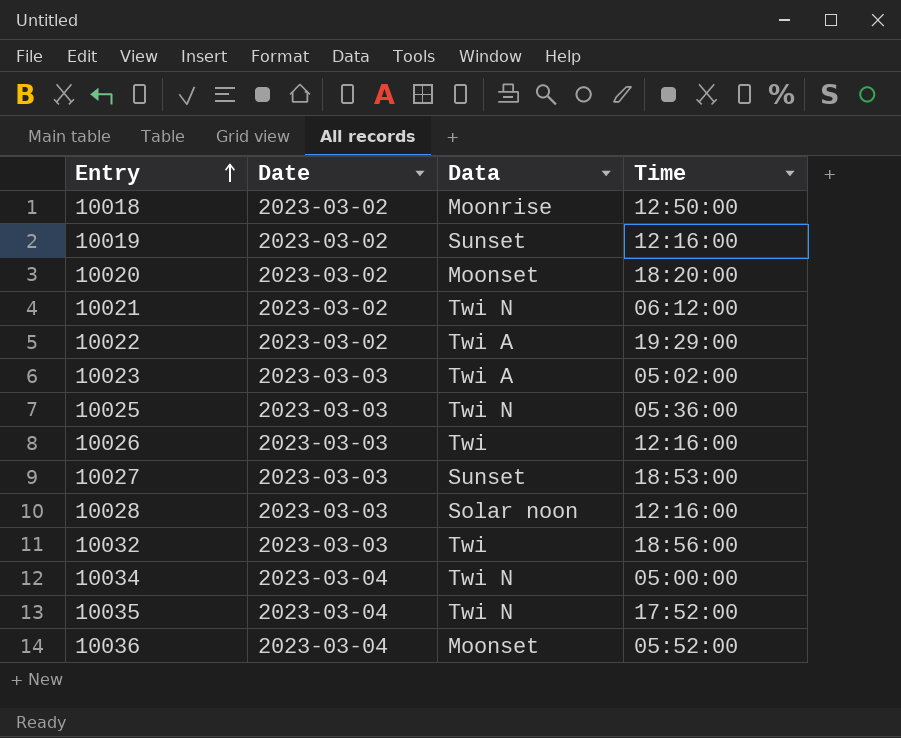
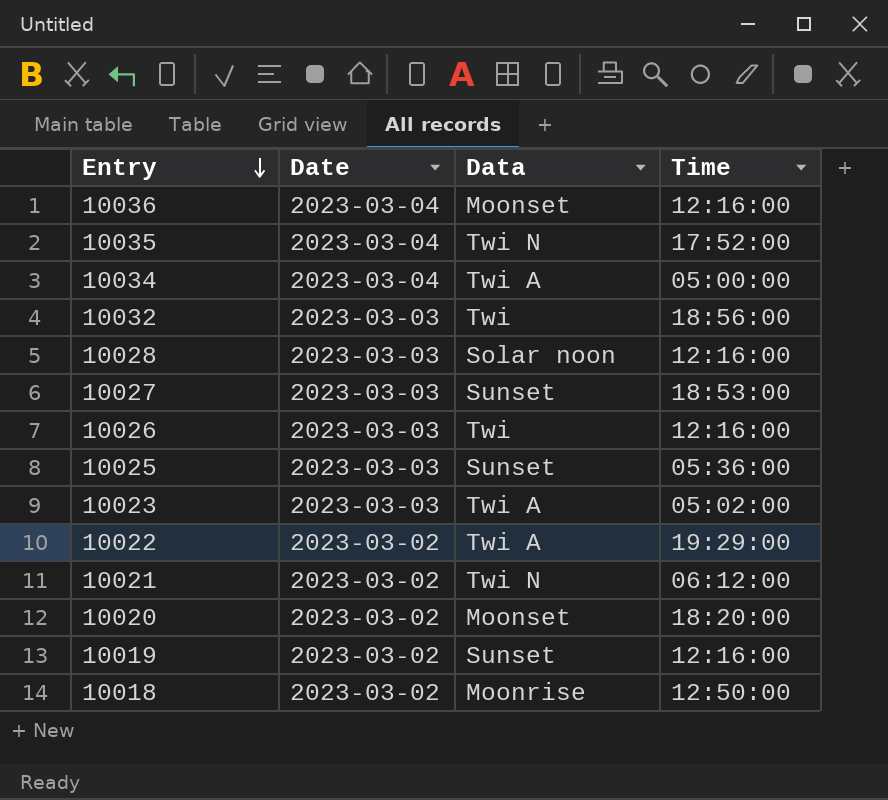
row order: Entry ascending -> Entry descending
10036 | Time: 05:52:00 -> 12:16:00
10034 | Data: Twi N -> Twi A
10025 | Data: Twi N -> Sunset

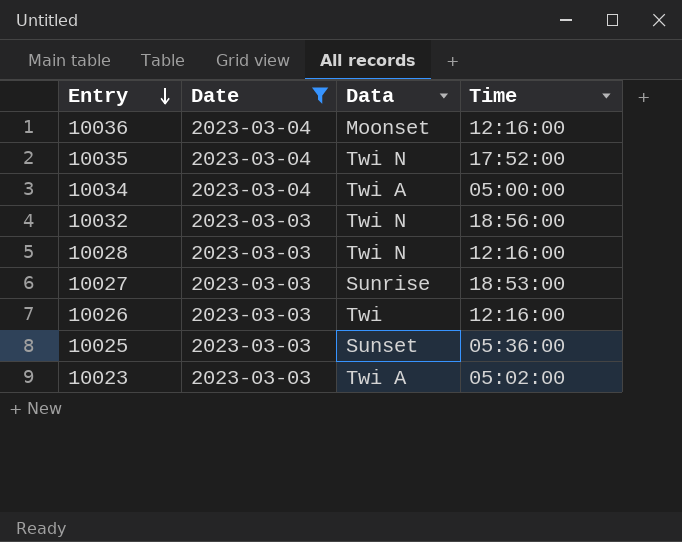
filter: none -> Date != 2023-03-02
10032 | Data: Twi -> Twi N
10028 | Data: Solar noon -> Twi N
10027 | Data: Sunset -> Sunrise

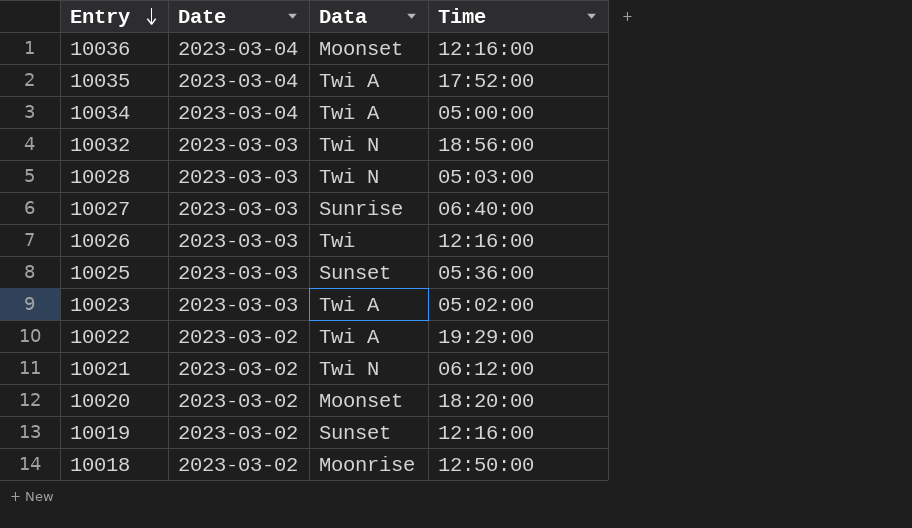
filter: Date != 2023-03-02 -> none
10035 | Data: Twi N -> Twi A
10028 | Time: 12:16:00 -> 05:03:00
10027 | Time: 18:53:00 -> 06:40:00

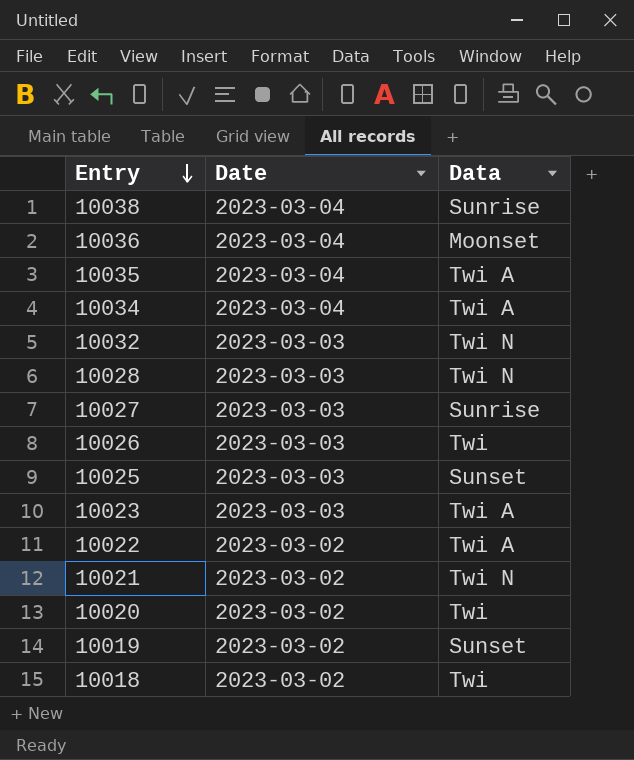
column Time | position: 4 -> none
row 10038: none -> 2023-03-04 | Sunrise
10020 | Data: Moonset -> Twi
10018 | Data: Moonrise -> Twi

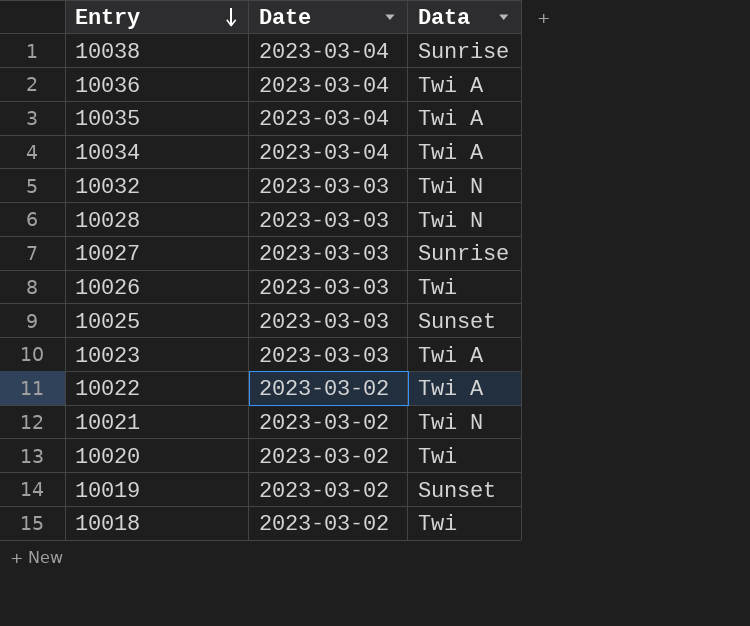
10036 | Data: Moonset -> Twi A

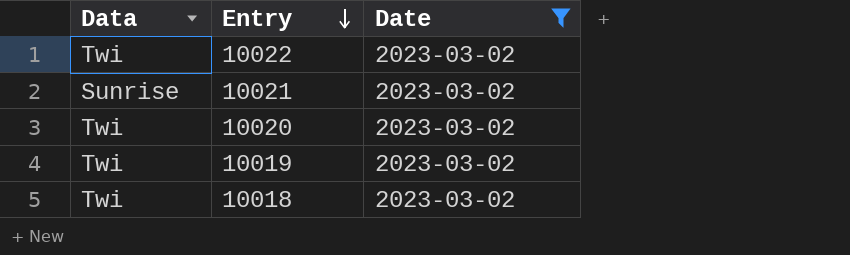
filter: none -> Date = 2023-03-02
column Data | position: 3 -> 1
10022 | Data: Twi A -> Twi
10021 | Data: Twi N -> Sunrise
10019 | Data: Sunset -> Twi

